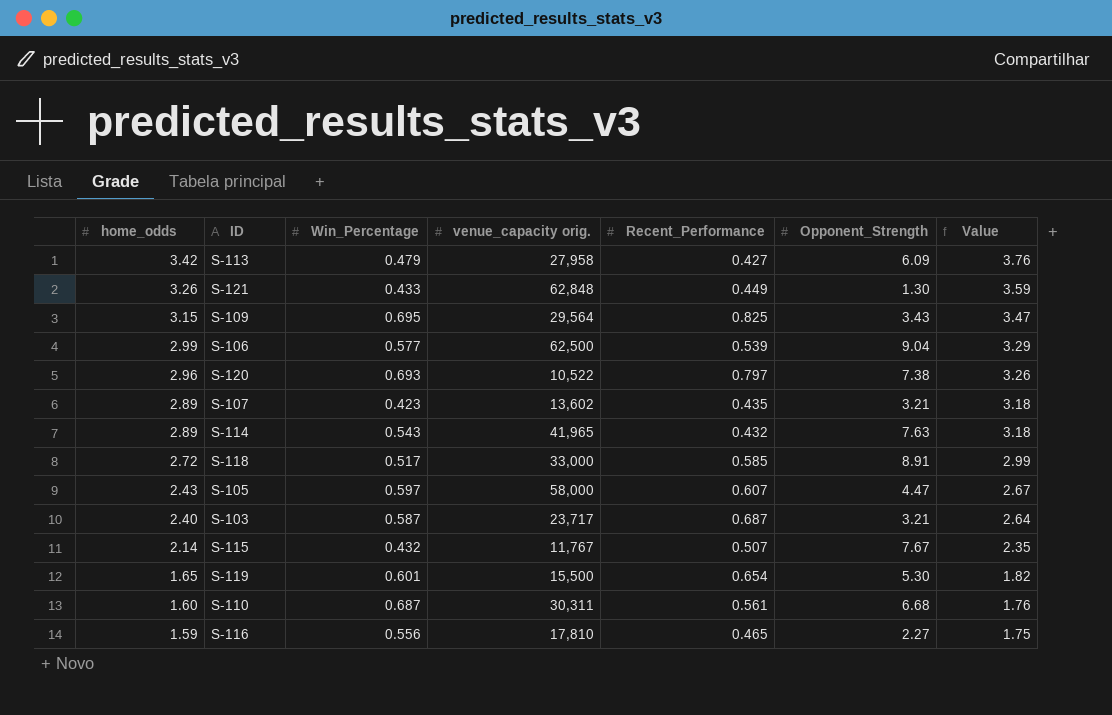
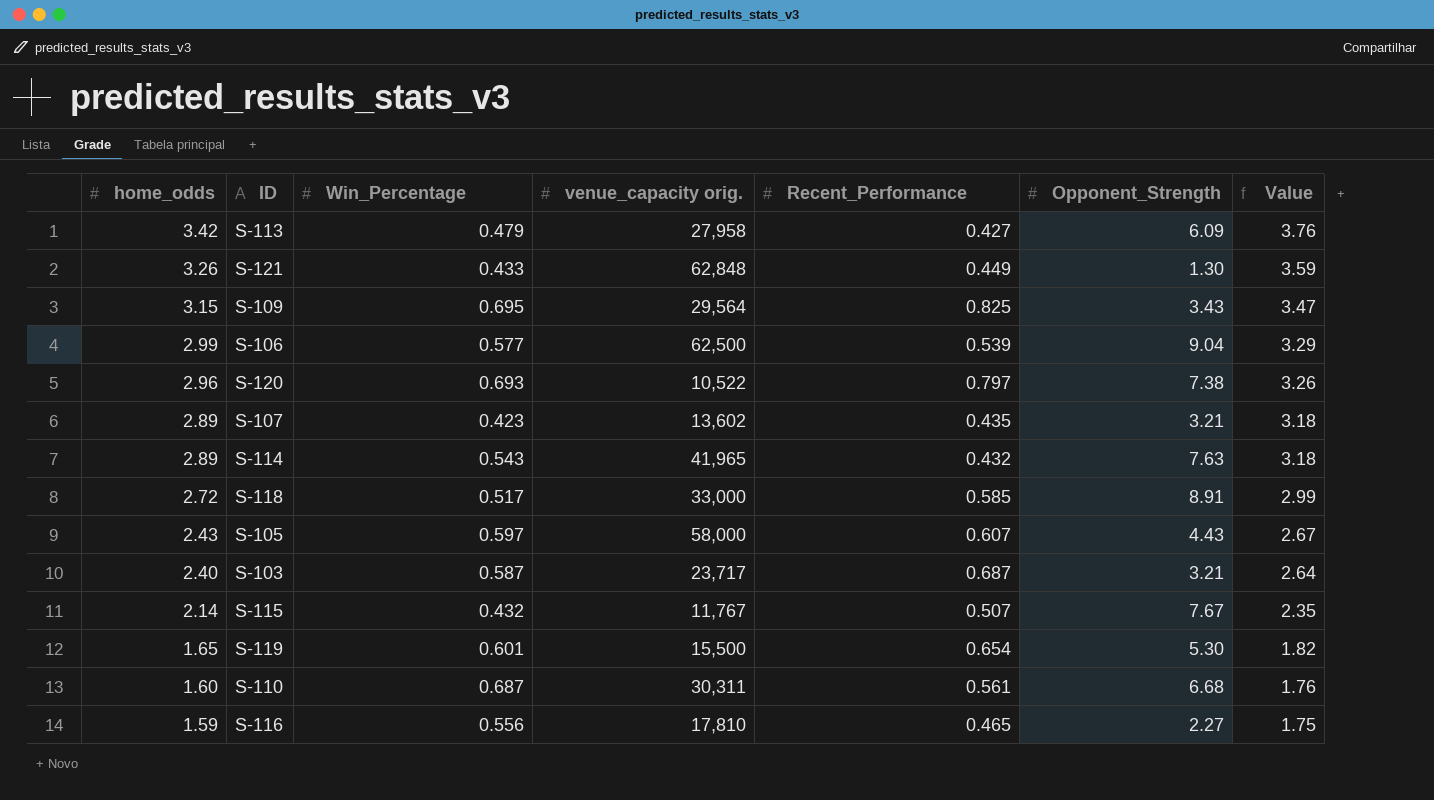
S-105 | Opponent_Strength: 4.47 -> 4.43

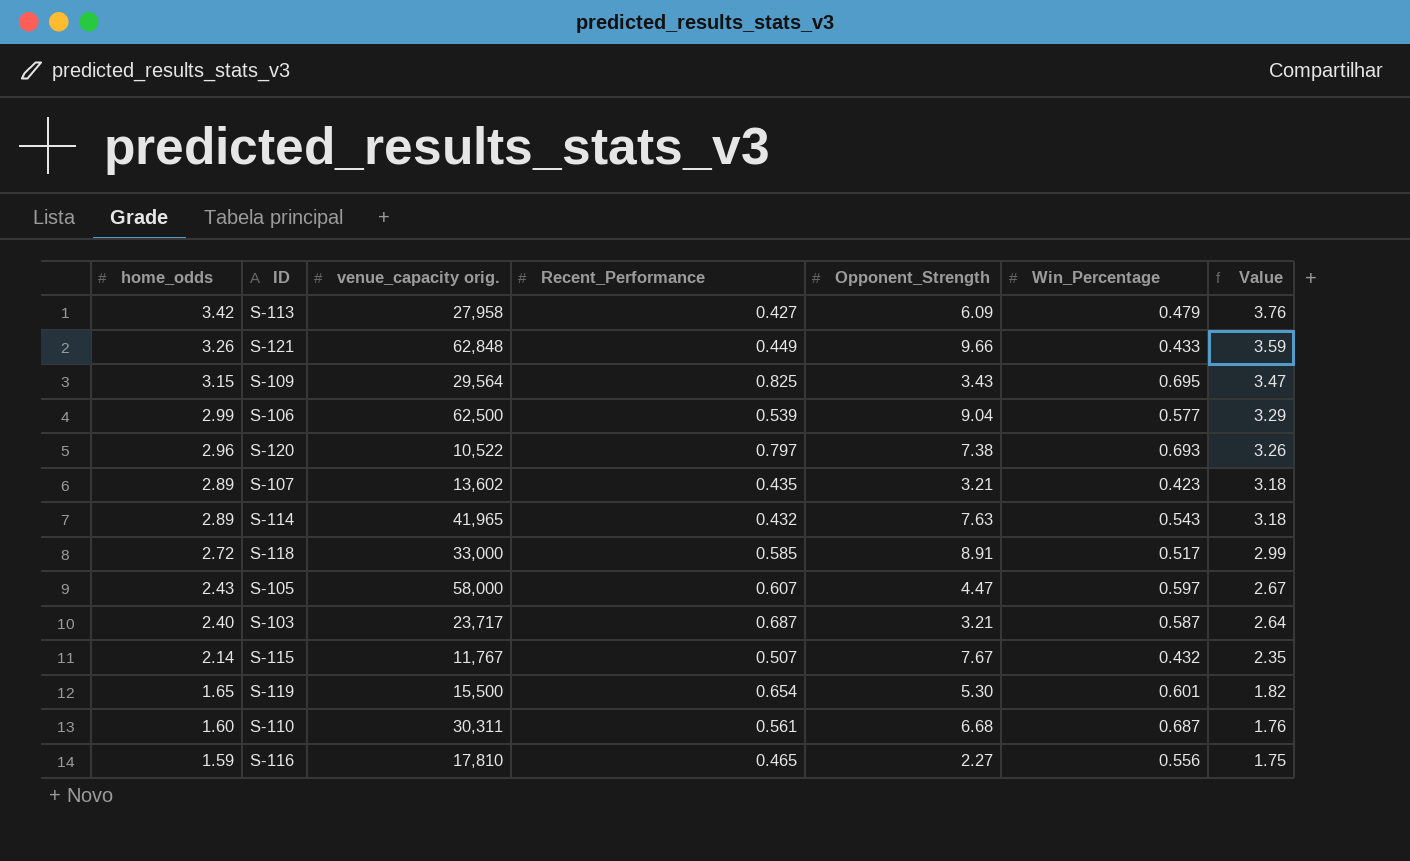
column Win_Percentage | position: 3 -> 6
S-121 | Opponent_Strength: 1.30 -> 9.66
S-105 | Opponent_Strength: 4.43 -> 4.47

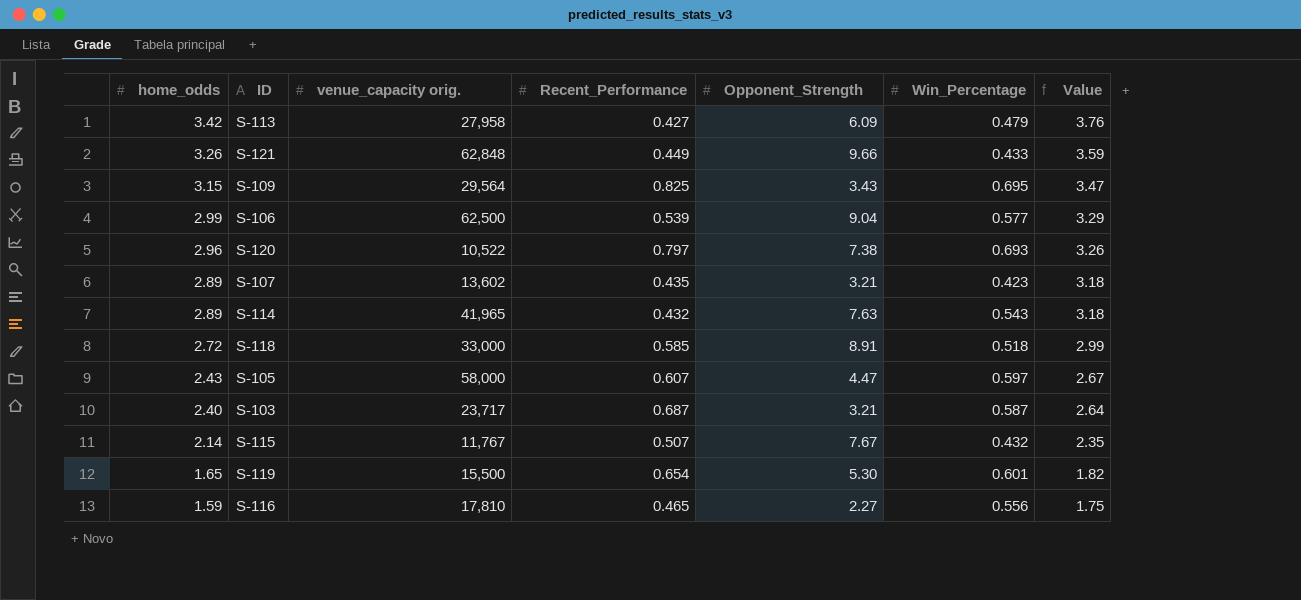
row S-110: 1.60 | 30,311 | 0.561 | 6.68 | 0.687 | 1.76 -> none
S-118 | Win_Percentage: 0.517 -> 0.518

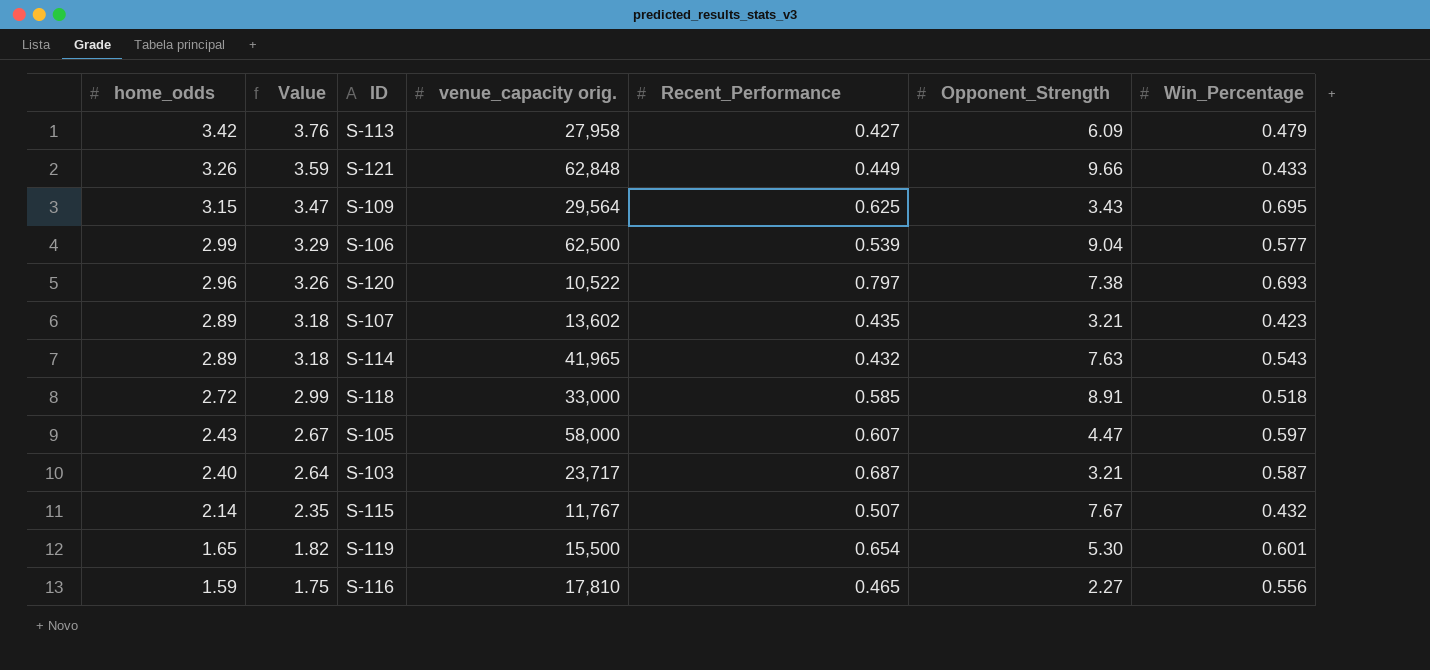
column Value | position: 7 -> 2
S-109 | Recent_Performance: 0.825 -> 0.625

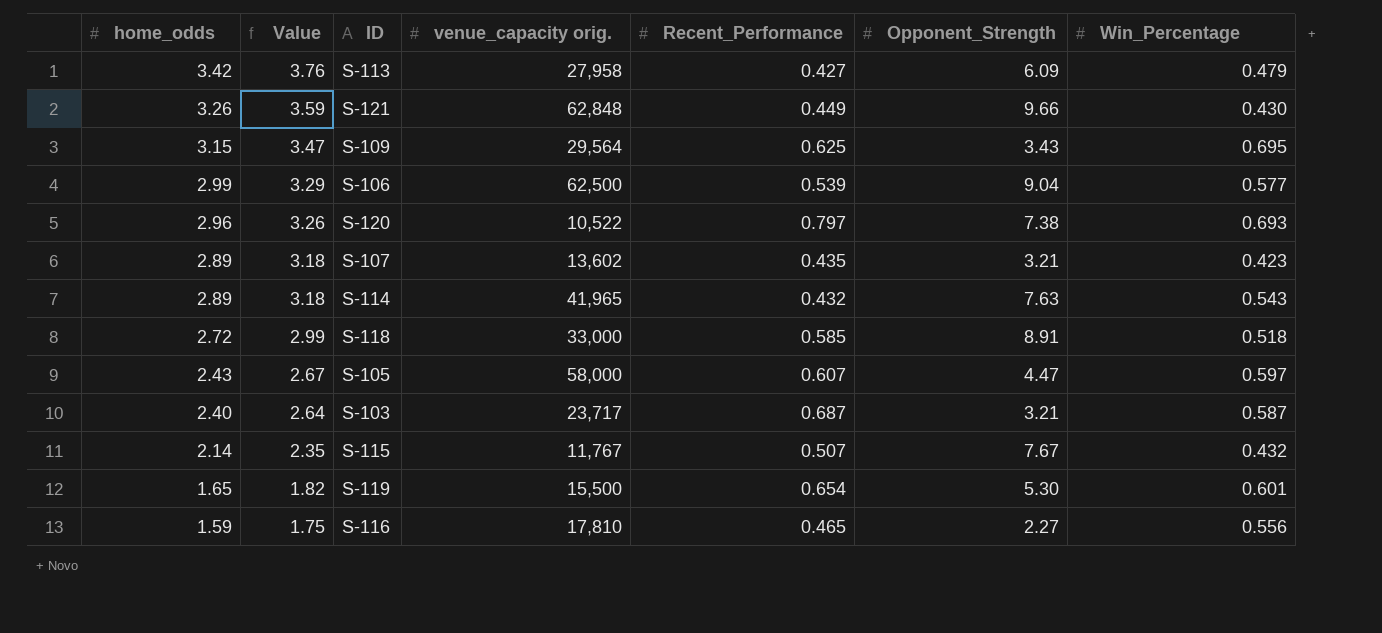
S-121 | Win_Percentage: 0.433 -> 0.430

